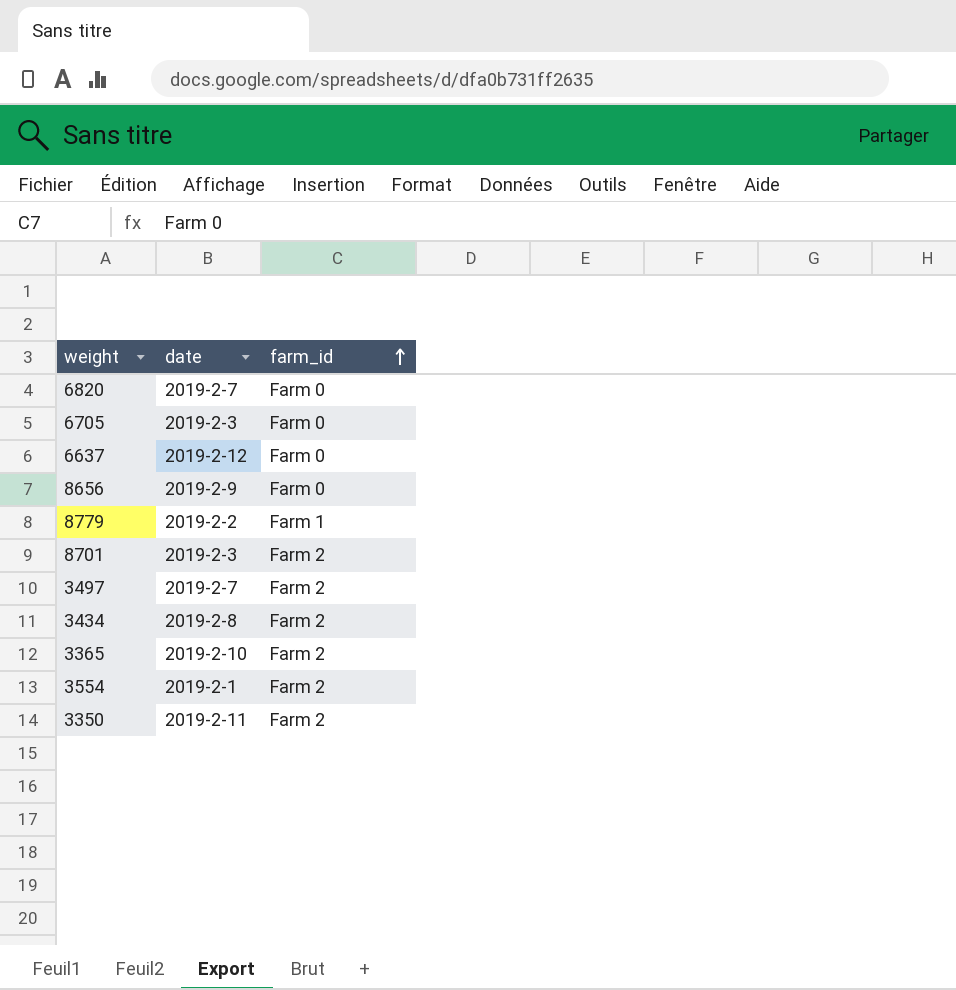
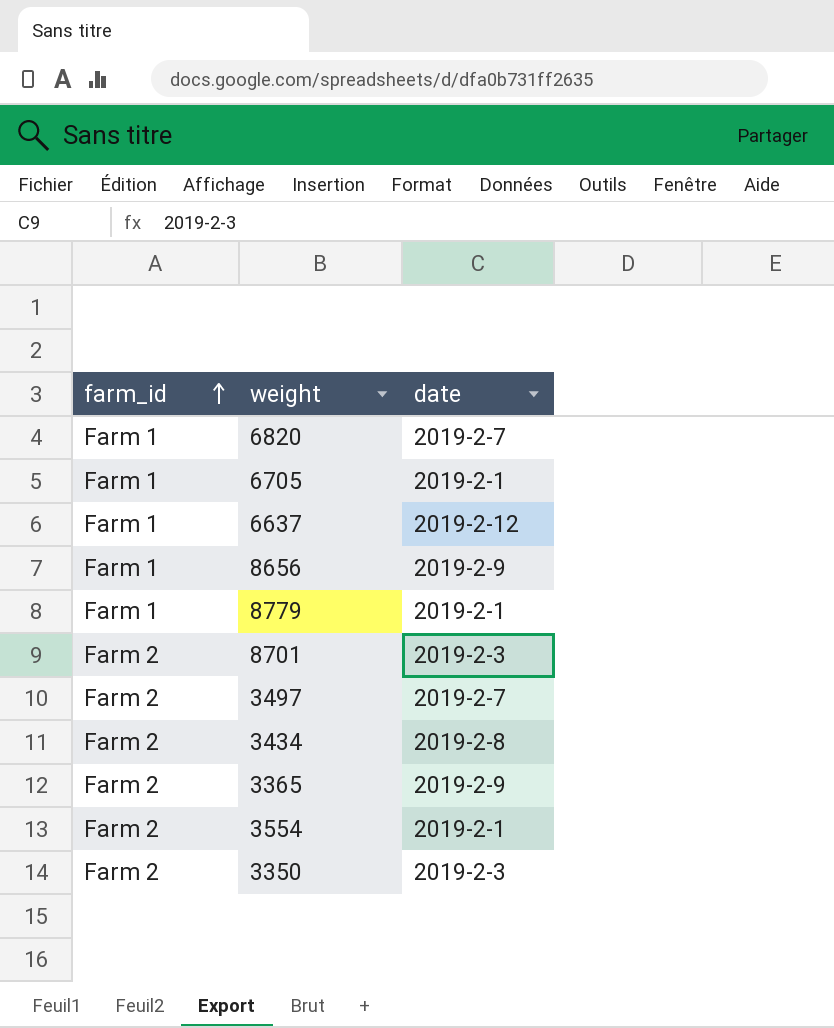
column farm_id | position: 3 -> 1
6820 | farm_id: Farm 0 -> Farm 1
6705 | farm_id: Farm 0 -> Farm 1
6705 | date: 2019-2-3 -> 2019-2-1
6637 | farm_id: Farm 0 -> Farm 1
8656 | farm_id: Farm 0 -> Farm 1
8779 | date: 2019-2-2 -> 2019-2-1
3365 | date: 2019-2-10 -> 2019-2-9
3350 | date: 2019-2-11 -> 2019-2-3

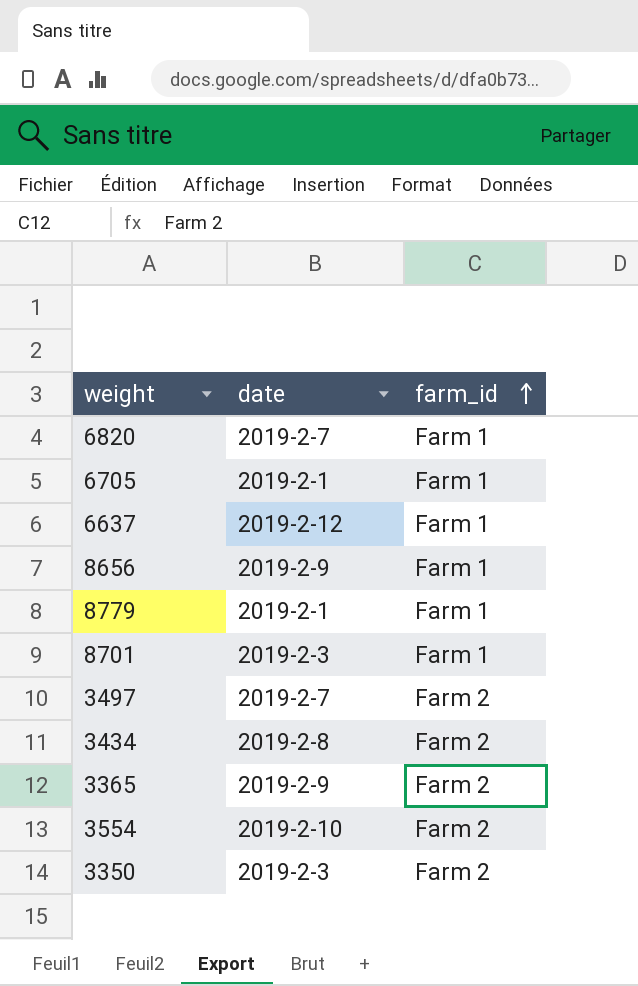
column farm_id | position: 1 -> 3
8701 | farm_id: Farm 2 -> Farm 1
3554 | date: 2019-2-1 -> 2019-2-10

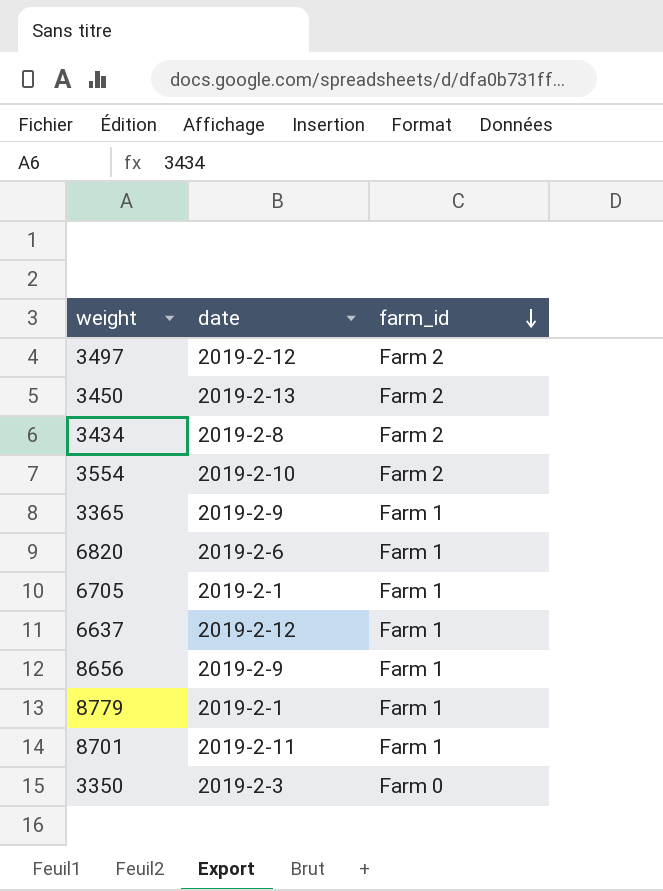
row order: farm_id ascending -> farm_id descending
3497 | date: 2019-2-7 -> 2019-2-12
row 3450: none -> 2019-2-13 | Farm 2
3365 | farm_id: Farm 2 -> Farm 1
6820 | date: 2019-2-7 -> 2019-2-6
8701 | date: 2019-2-3 -> 2019-2-11
3350 | farm_id: Farm 2 -> Farm 0

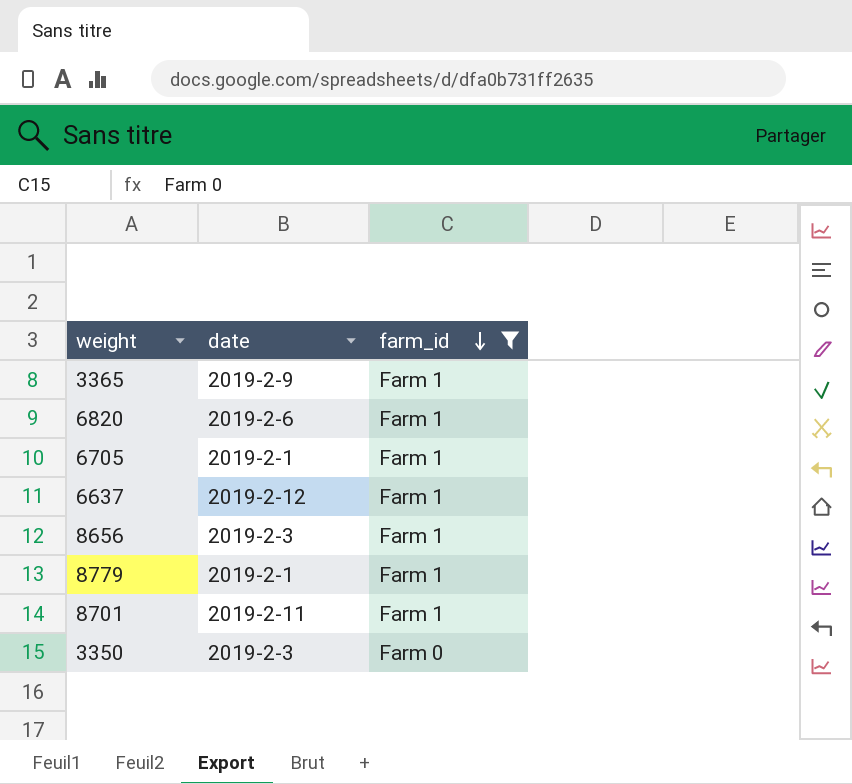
filter: none -> farm_id != Farm 2
8656 | date: 2019-2-9 -> 2019-2-3

